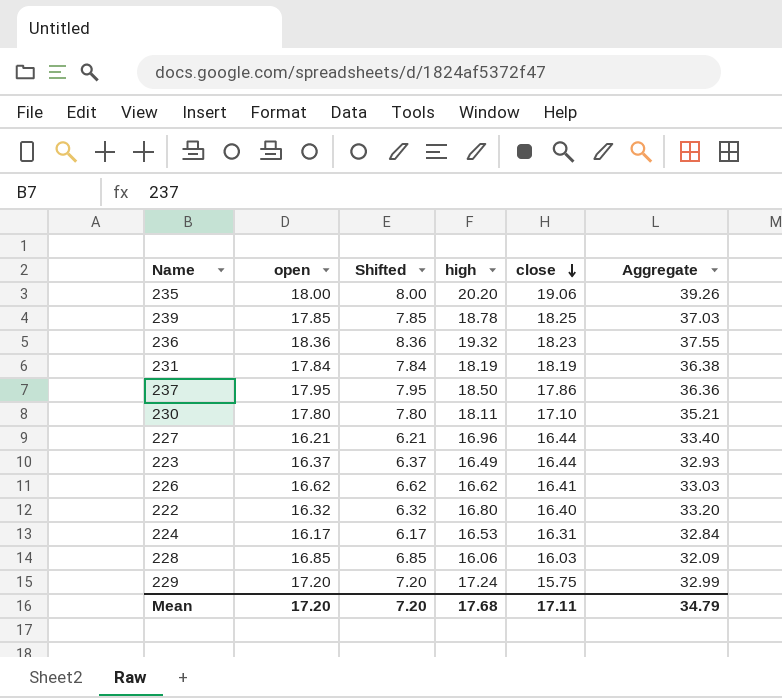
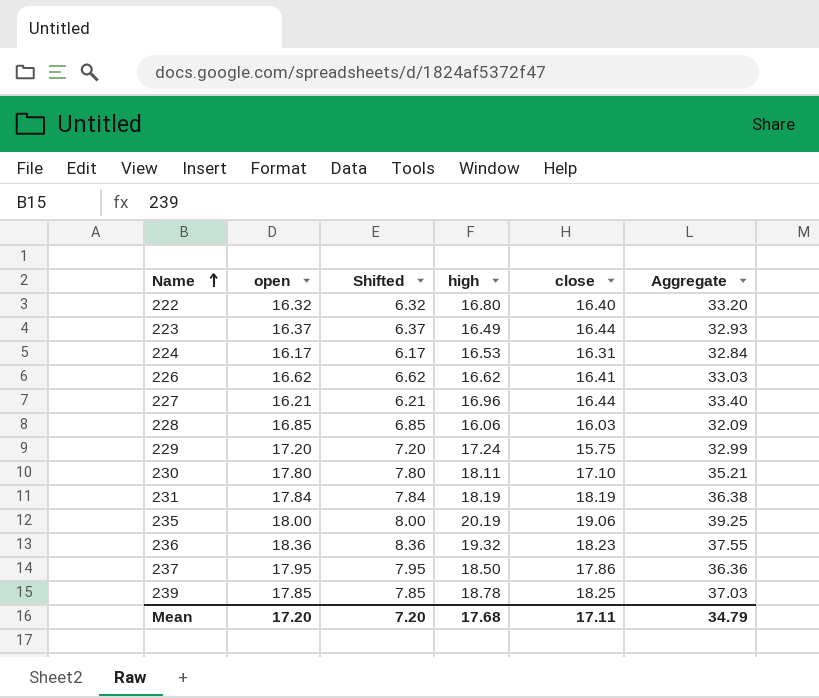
row order: close descending -> Name ascending
235 | high: 20.20 -> 20.19
235 | Aggregate: 39.26 -> 39.25

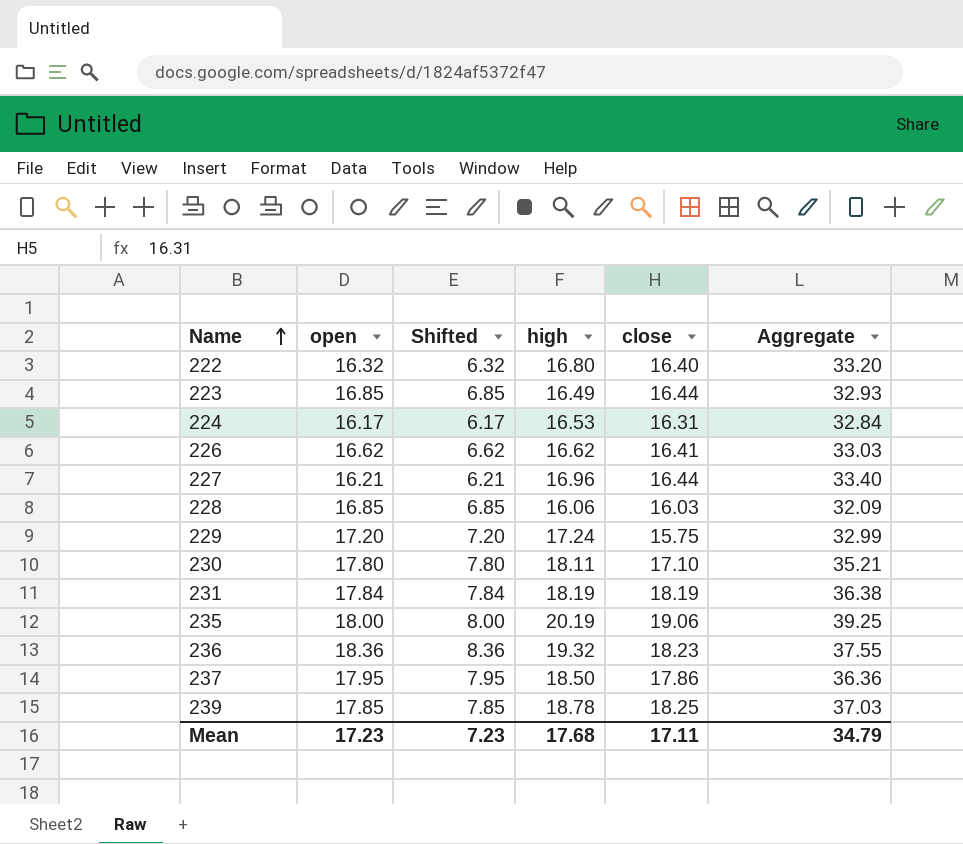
223 | open: 16.37 -> 16.85
223 | Shifted: 6.37 -> 6.85
Mean | open: 17.20 -> 17.23
Mean | Shifted: 7.20 -> 7.23

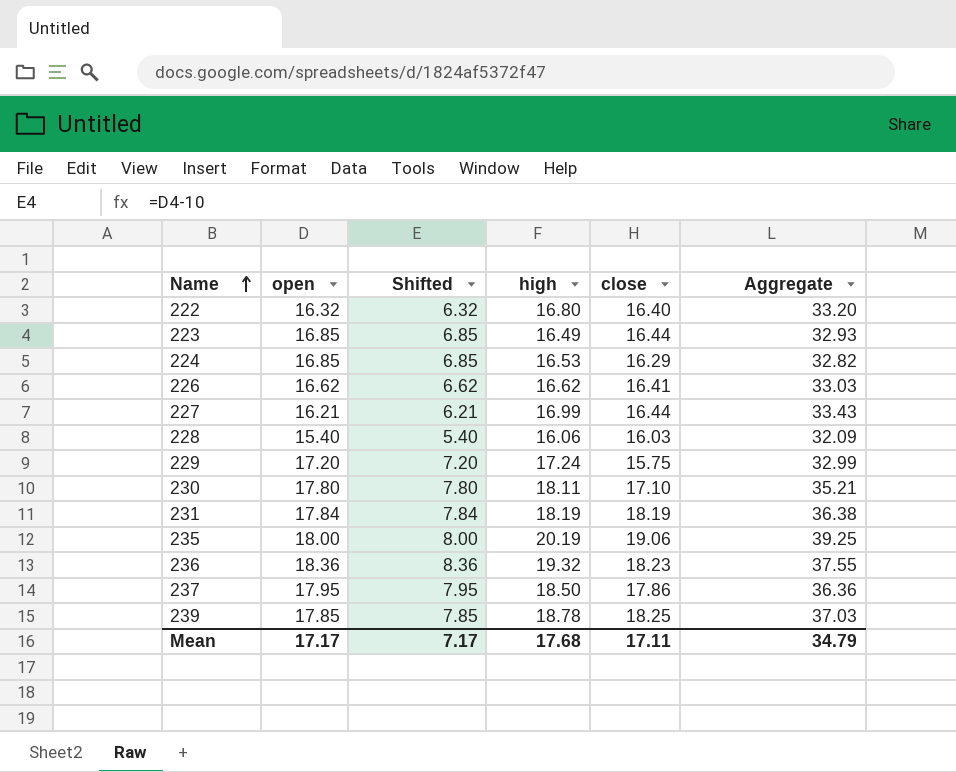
224 | open: 16.17 -> 16.85
224 | Shifted: 6.17 -> 6.85
224 | close: 16.31 -> 16.29
224 | Aggregate: 32.84 -> 32.82
227 | high: 16.96 -> 16.99
227 | Aggregate: 33.40 -> 33.43
228 | open: 16.85 -> 15.40
228 | Shifted: 6.85 -> 5.40
Mean | open: 17.23 -> 17.17
Mean | Shifted: 7.23 -> 7.17

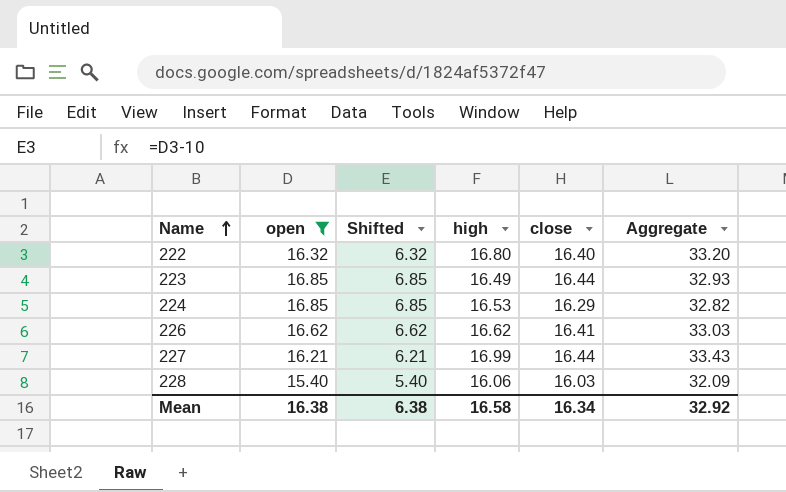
filter: none -> open <= 16.85
Mean | open: 17.17 -> 16.38
Mean | Shifted: 7.17 -> 6.38
Mean | high: 17.68 -> 16.58
Mean | close: 17.11 -> 16.34
Mean | Aggregate: 34.79 -> 32.92

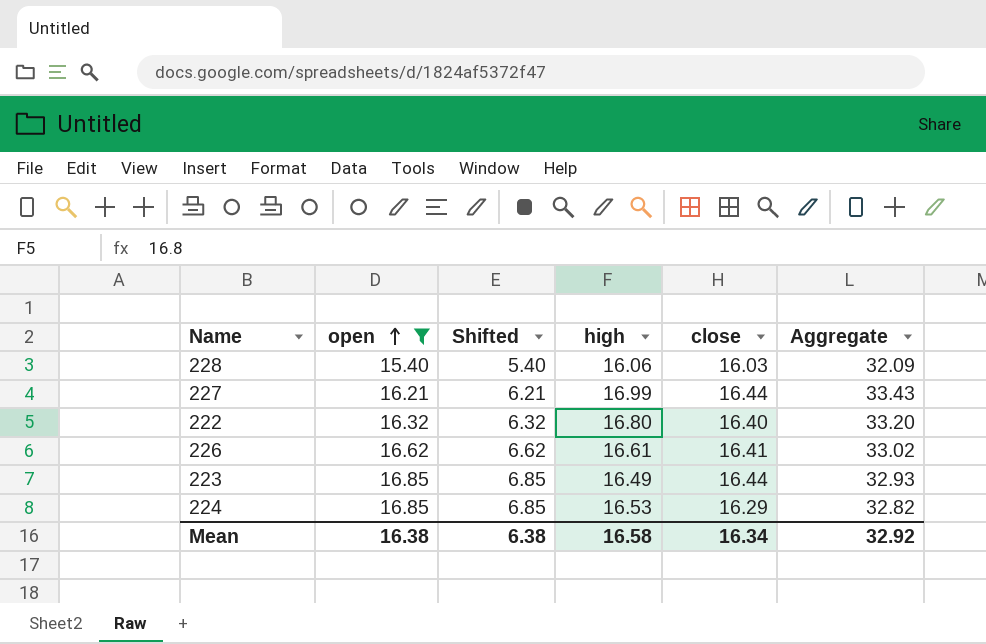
row order: Name ascending -> open ascending
226 | high: 16.62 -> 16.61
226 | Aggregate: 33.03 -> 33.02

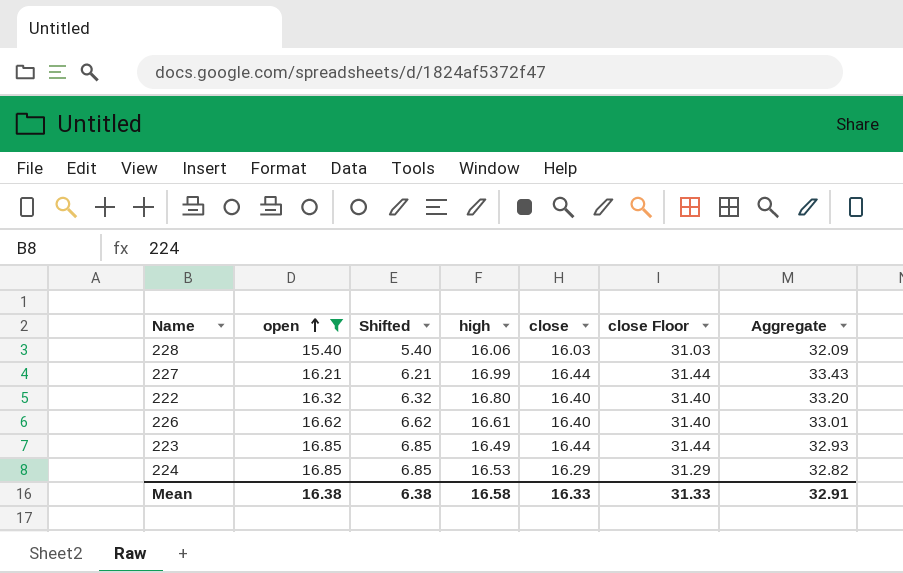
column close Floor | formula: none -> [close] + 15
226 | close: 16.41 -> 16.40
226 | Aggregate: 33.02 -> 33.01
Mean | close: 16.34 -> 16.33
Mean | Aggregate: 32.92 -> 32.91

